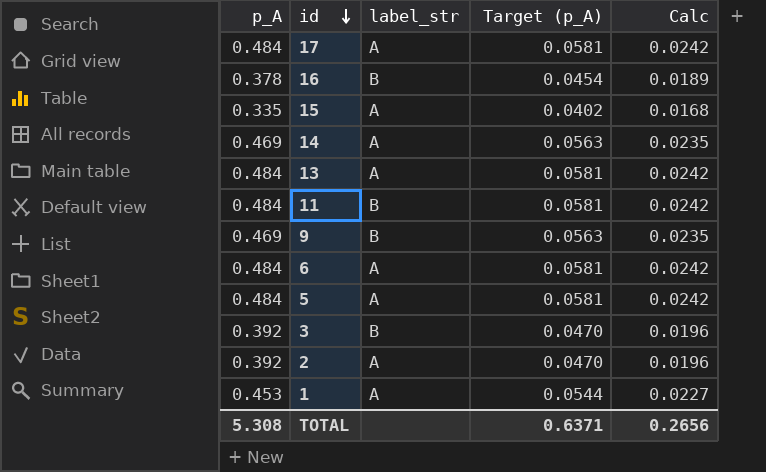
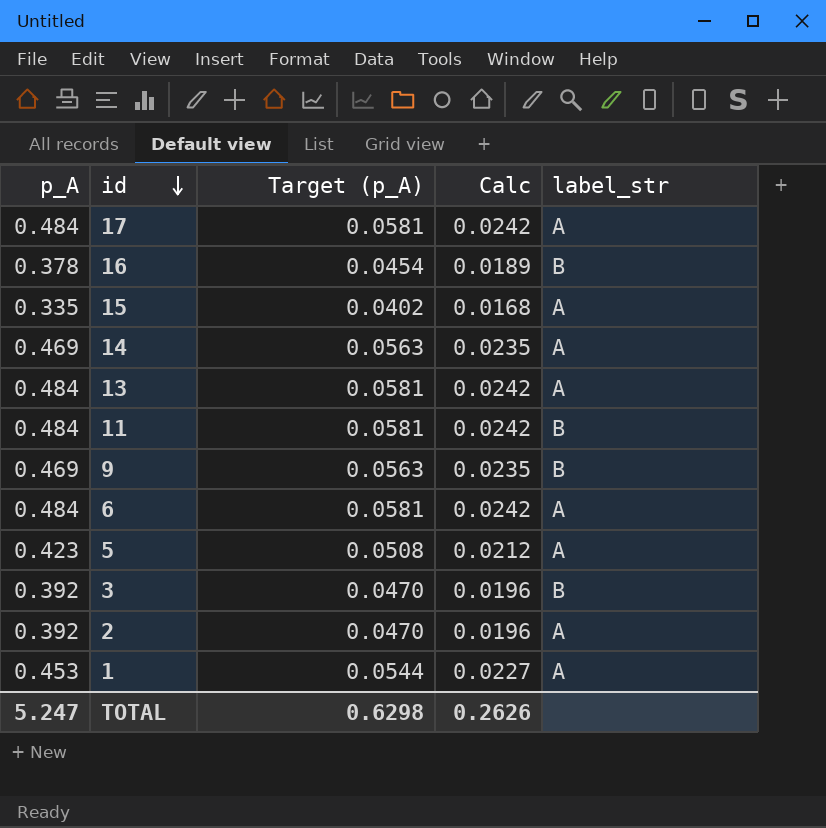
column label_str | position: 3 -> 5
5 | p_A: 0.484 -> 0.423
5 | Target (p_A): 0.0581 -> 0.0508
5 | Calc: 0.0242 -> 0.0212
TOTAL | p_A: 5.308 -> 5.247
TOTAL | Target (p_A): 0.6371 -> 0.6298
TOTAL | Calc: 0.2656 -> 0.2626

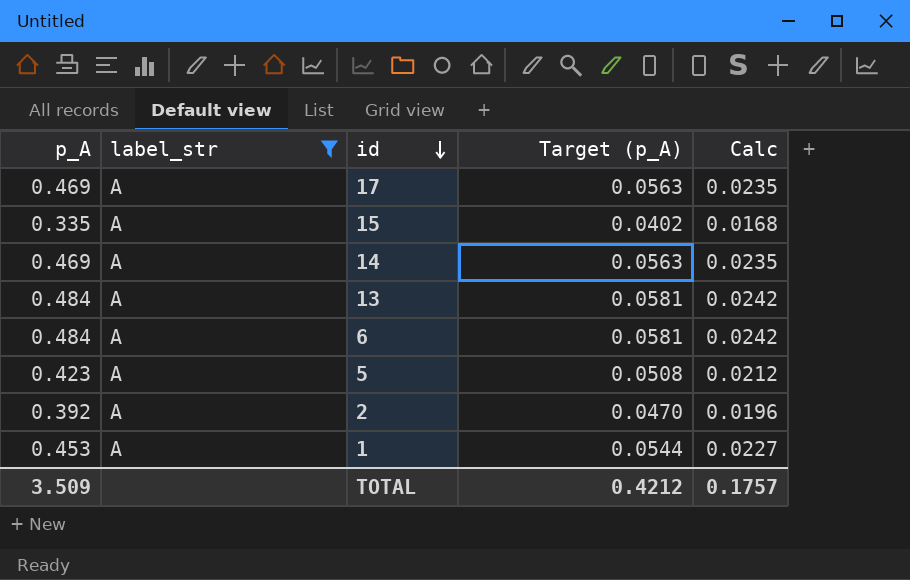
filter: none -> label_str = A
column label_str | position: 5 -> 2
17 | p_A: 0.484 -> 0.469
17 | Target (p_A): 0.0581 -> 0.0563
17 | Calc: 0.0242 -> 0.0235
TOTAL | p_A: 5.247 -> 3.509
TOTAL | Target (p_A): 0.6298 -> 0.4212
TOTAL | Calc: 0.2626 -> 0.1757

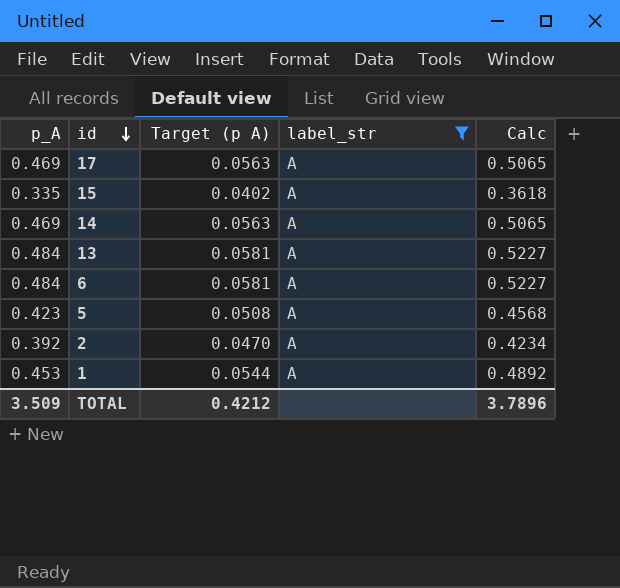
column name: Target (p_A) -> Target (p A)
column label_str | position: 2 -> 4
column Calc | formula: [p_A] * 0.05 -> [p_A] * 1.08
TOTAL | Calc: 0.1757 -> 3.7896

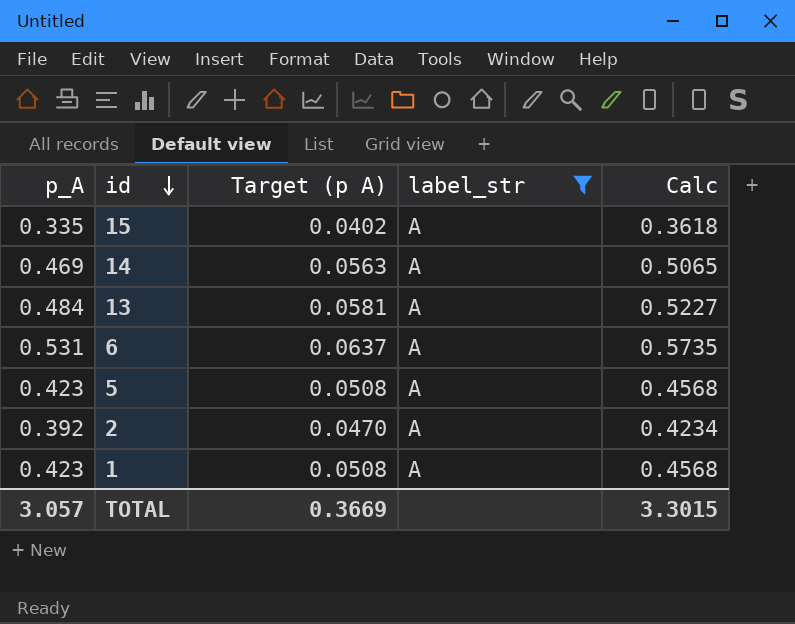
row 17: 0.469 | 0.0563 | A | 0.5065 -> none
6 | p_A: 0.484 -> 0.531
6 | Target (p A): 0.0581 -> 0.0637
6 | Calc: 0.5227 -> 0.5735
1 | p_A: 0.453 -> 0.423
1 | Target (p A): 0.0544 -> 0.0508
1 | Calc: 0.4892 -> 0.4568
TOTAL | p_A: 3.509 -> 3.057
TOTAL | Target (p A): 0.4212 -> 0.3669
TOTAL | Calc: 3.7896 -> 3.3015

